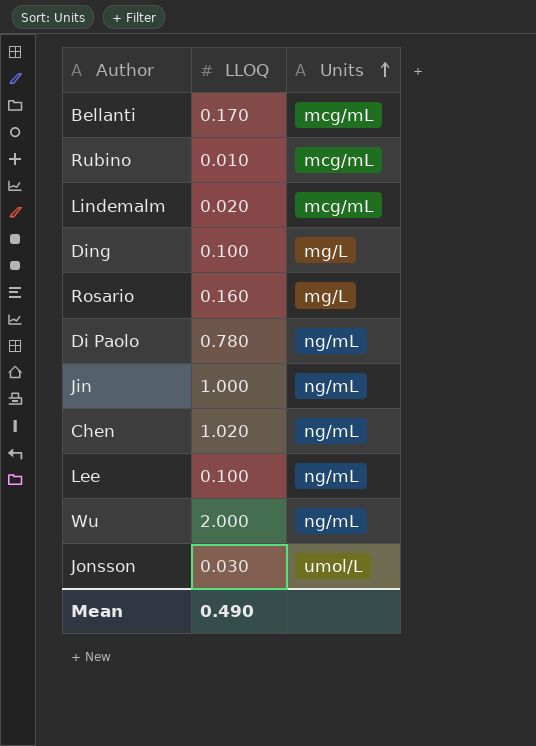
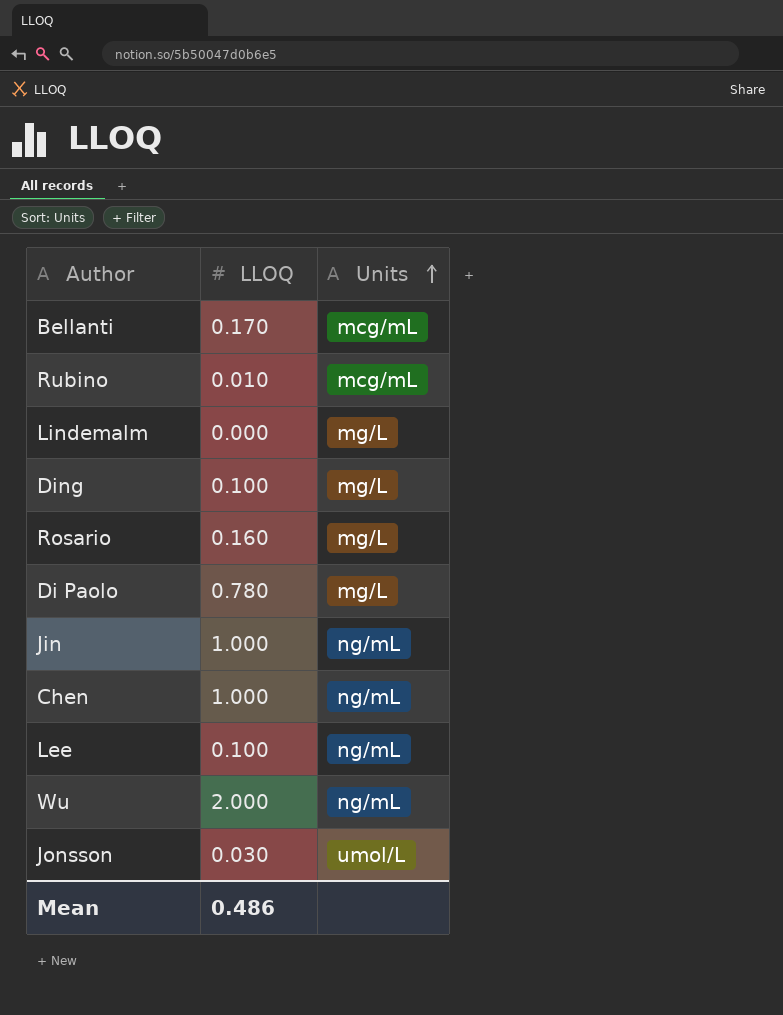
Lindemalm | LLOQ: 0.020 -> 0.000
Lindemalm | Units: mcg/mL -> mg/L
Di Paolo | Units: ng/mL -> mg/L
Chen | LLOQ: 1.020 -> 1.000
Mean | LLOQ: 0.490 -> 0.486

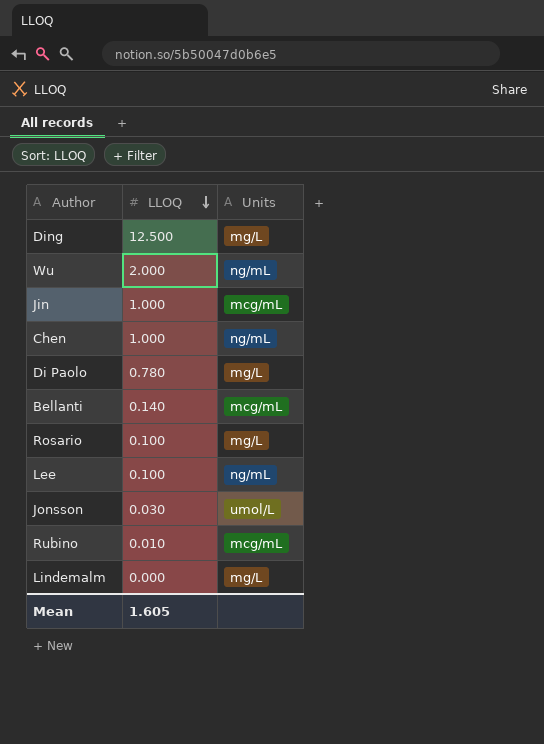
row order: Units ascending -> LLOQ descending
Ding | LLOQ: 0.100 -> 12.500
Jin | Units: ng/mL -> mcg/mL
Bellanti | LLOQ: 0.170 -> 0.140
Rosario | LLOQ: 0.160 -> 0.100
Mean | LLOQ: 0.486 -> 1.605

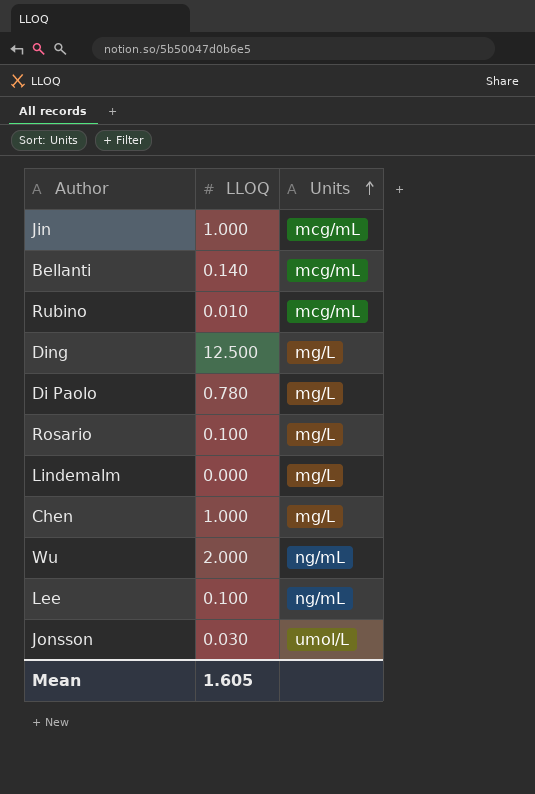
row order: LLOQ descending -> Units ascending
Chen | Units: ng/mL -> mg/L

